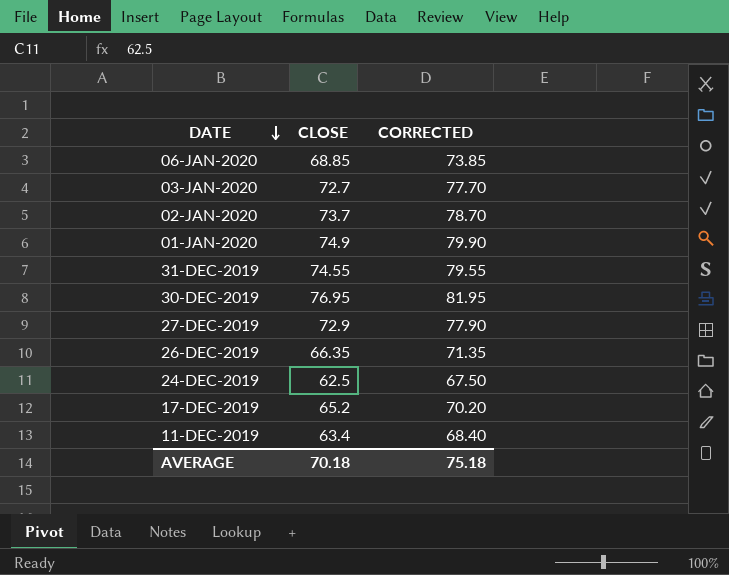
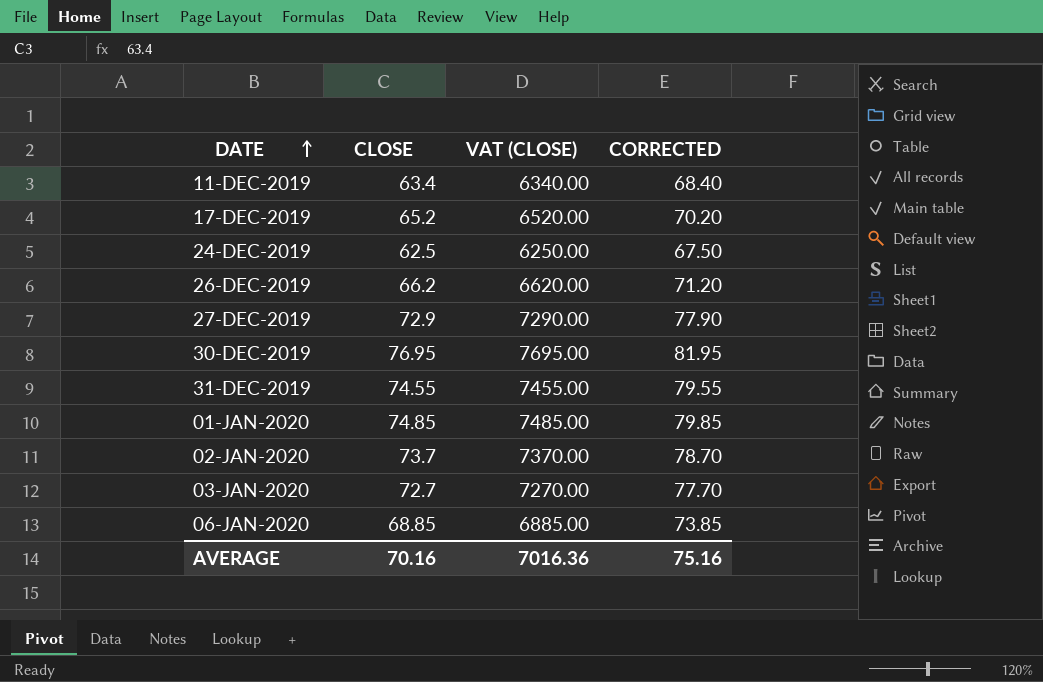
row order: DATE descending -> DATE ascending
column VAT (CLOSE) | formula: none -> [CLOSE] * 100
26-DEC-2019 | CLOSE: 66.35 -> 66.2
26-DEC-2019 | CORRECTED: 71.35 -> 71.20
01-JAN-2020 | CLOSE: 74.9 -> 74.85
01-JAN-2020 | CORRECTED: 79.90 -> 79.85
AVERAGE | CLOSE: 70.18 -> 70.16
AVERAGE | CORRECTED: 75.18 -> 75.16

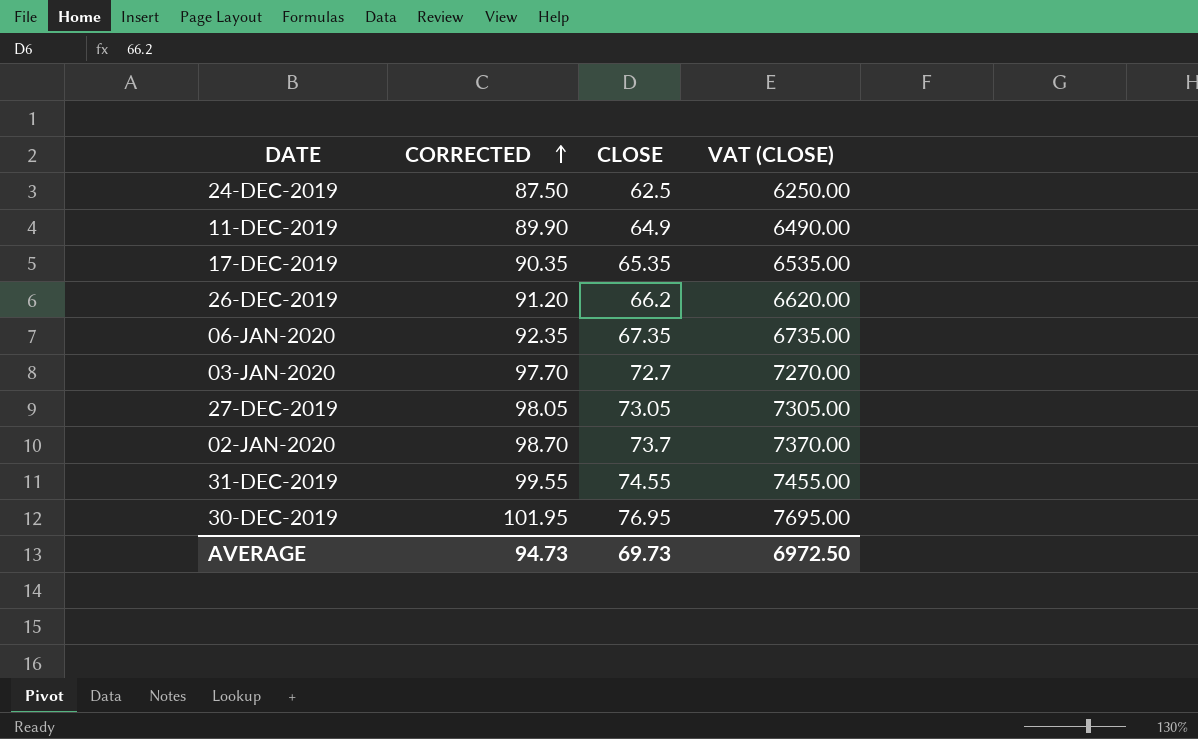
row order: DATE ascending -> CORRECTED ascending
column CORRECTED | formula: [CLOSE] + 5 -> [CLOSE] + 25
column CORRECTED | position: 4 -> 2
row 01-JAN-2020: 74.85 | 7485.00 | 79.85 -> none
11-DEC-2019 | CLOSE: 63.4 -> 64.9
11-DEC-2019 | VAT (CLOSE): 6340.00 -> 6490.00
17-DEC-2019 | CLOSE: 65.2 -> 65.35
17-DEC-2019 | VAT (CLOSE): 6520.00 -> 6535.00
06-JAN-2020 | CLOSE: 68.85 -> 67.35
06-JAN-2020 | VAT (CLOSE): 6885.00 -> 6735.00
27-DEC-2019 | CLOSE: 72.9 -> 73.05
27-DEC-2019 | VAT (CLOSE): 7290.00 -> 7305.00
AVERAGE | CORRECTED: 75.16 -> 94.73
AVERAGE | CLOSE: 70.16 -> 69.73
AVERAGE | VAT (CLOSE): 7016.36 -> 6972.50

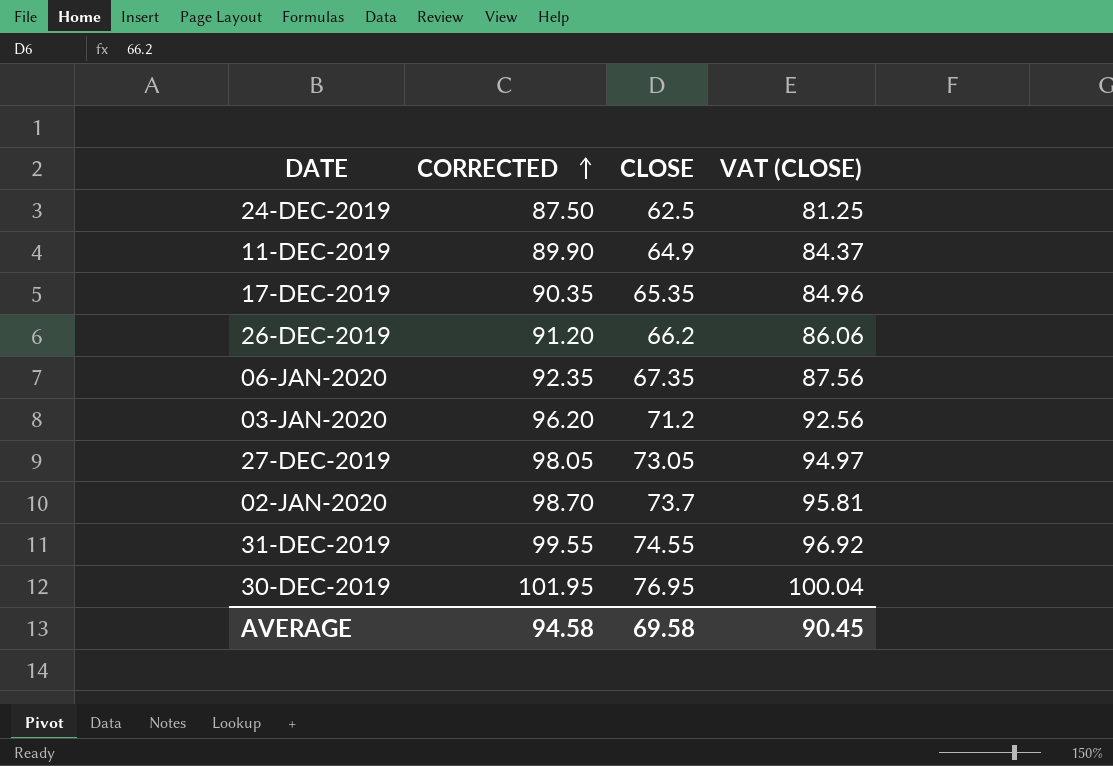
column VAT (CLOSE) | formula: [CLOSE] * 100 -> [CLOSE] * 1.3
03-JAN-2020 | CORRECTED: 97.70 -> 96.20
03-JAN-2020 | CLOSE: 72.7 -> 71.2
AVERAGE | CORRECTED: 94.73 -> 94.58
AVERAGE | CLOSE: 69.73 -> 69.58
AVERAGE | VAT (CLOSE): 6972.50 -> 90.45

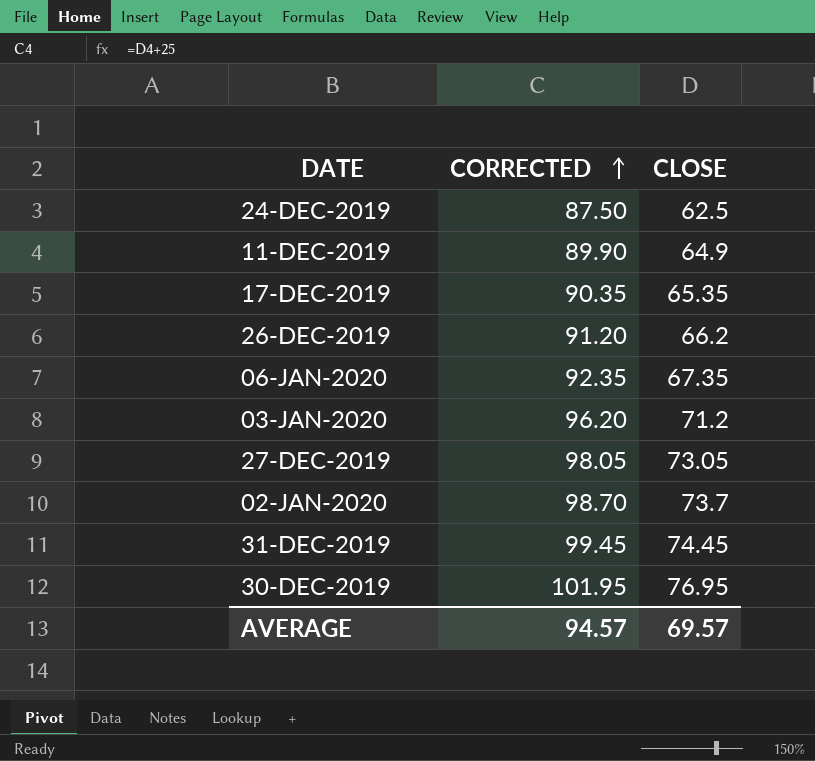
column VAT (CLOSE) | formula: [CLOSE] * 1.3 -> none
31-DEC-2019 | CORRECTED: 99.55 -> 99.45
31-DEC-2019 | CLOSE: 74.55 -> 74.45
AVERAGE | CORRECTED: 94.58 -> 94.57
AVERAGE | CLOSE: 69.58 -> 69.57

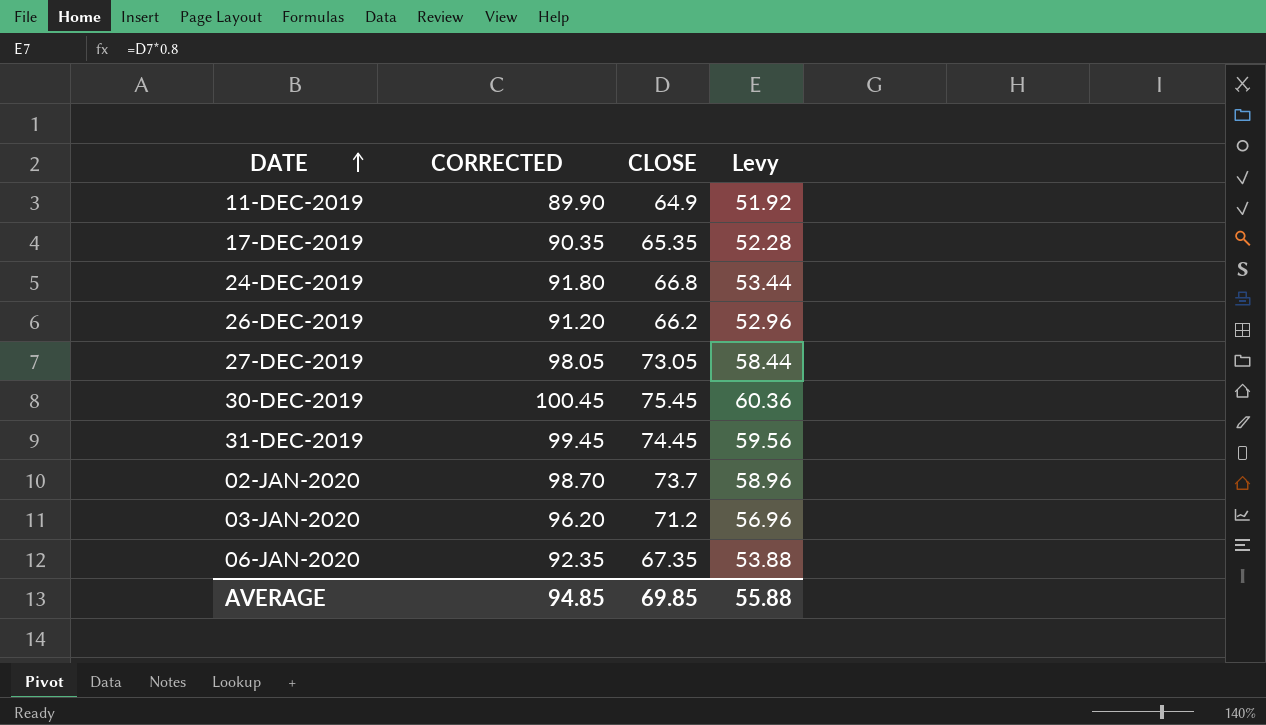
row order: CORRECTED ascending -> DATE ascending
column Levy | formula: none -> [CLOSE] * 0.8
24-DEC-2019 | CORRECTED: 87.50 -> 91.80
24-DEC-2019 | CLOSE: 62.5 -> 66.8
30-DEC-2019 | CORRECTED: 101.95 -> 100.45
30-DEC-2019 | CLOSE: 76.95 -> 75.45
AVERAGE | CORRECTED: 94.57 -> 94.85
AVERAGE | CLOSE: 69.57 -> 69.85

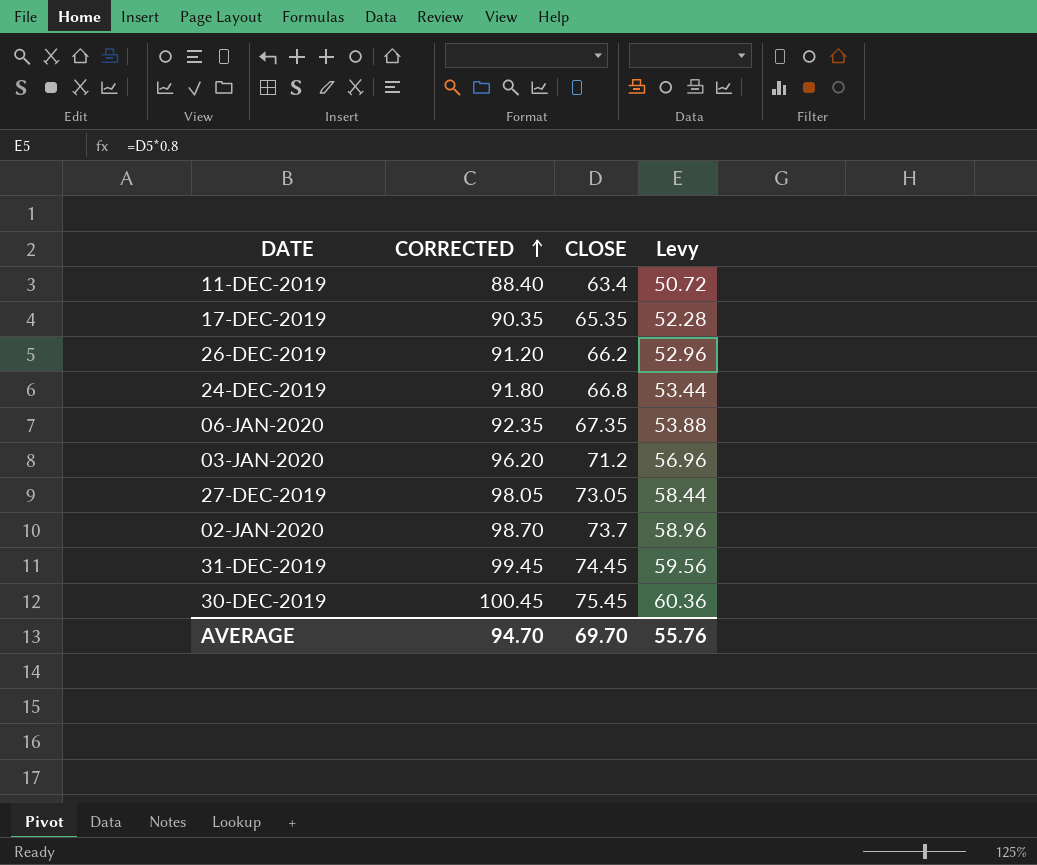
row order: DATE ascending -> CORRECTED ascending
11-DEC-2019 | CORRECTED: 89.90 -> 88.40
11-DEC-2019 | CLOSE: 64.9 -> 63.4
11-DEC-2019 | Levy: 51.92 -> 50.72
AVERAGE | CORRECTED: 94.85 -> 94.70
AVERAGE | CLOSE: 69.85 -> 69.70
AVERAGE | Levy: 55.88 -> 55.76

